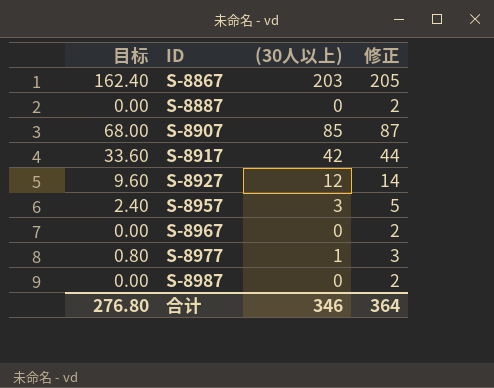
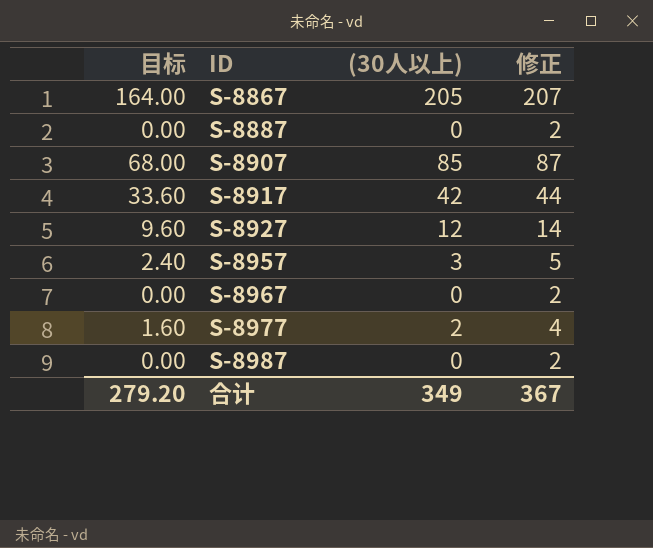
S-8867 | 目标: 162.40 -> 164.00
S-8867 | (30人以上): 203 -> 205
S-8867 | 修正: 205 -> 207
S-8977 | 目标: 0.80 -> 1.60
S-8977 | (30人以上): 1 -> 2
S-8977 | 修正: 3 -> 4
合计 | 目标: 276.80 -> 279.20
合计 | (30人以上): 346 -> 349
合计 | 修正: 364 -> 367

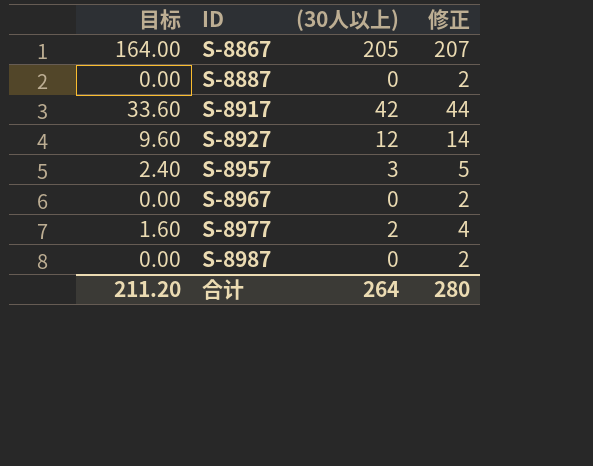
row S-8907: 68.00 | 85 | 87 -> none
合计 | 目标: 279.20 -> 211.20
合计 | (30人以上): 349 -> 264
合计 | 修正: 367 -> 280

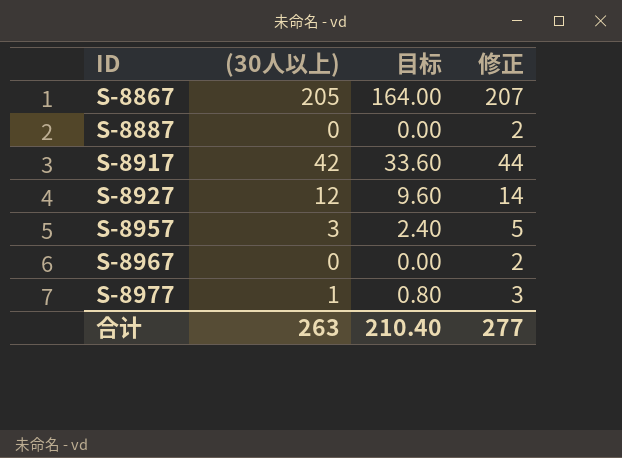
column 目标 | position: 1 -> 3
row S-8987: 0.00 | 0 | 2 -> none
S-8977 | (30人以上): 2 -> 1
S-8977 | 目标: 1.60 -> 0.80
S-8977 | 修正: 4 -> 3
合计 | (30人以上): 264 -> 263
合计 | 目标: 211.20 -> 210.40
合计 | 修正: 280 -> 277

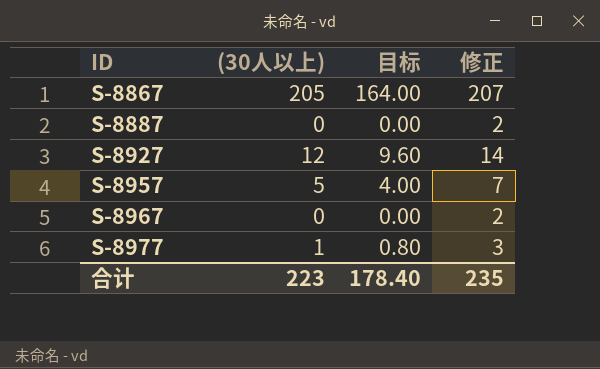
row S-8917: 42 | 33.60 | 44 -> none
S-8957 | (30人以上): 3 -> 5
S-8957 | 目标: 2.40 -> 4.00
S-8957 | 修正: 5 -> 7
合计 | (30人以上): 263 -> 223
合计 | 目标: 210.40 -> 178.40
合计 | 修正: 277 -> 235

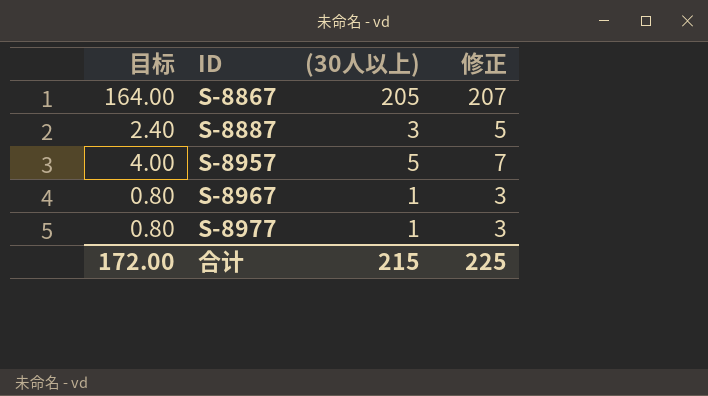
column 目标 | position: 3 -> 1
row S-8927: 12 | 9.60 | 14 -> none
S-8887 | 目标: 0.00 -> 2.40
S-8887 | (30人以上): 0 -> 3
S-8887 | 修正: 2 -> 5
S-8967 | 目标: 0.00 -> 0.80
S-8967 | (30人以上): 0 -> 1
S-8967 | 修正: 2 -> 3
合计 | 目标: 178.40 -> 172.00
合计 | (30人以上): 223 -> 215
合计 | 修正: 235 -> 225

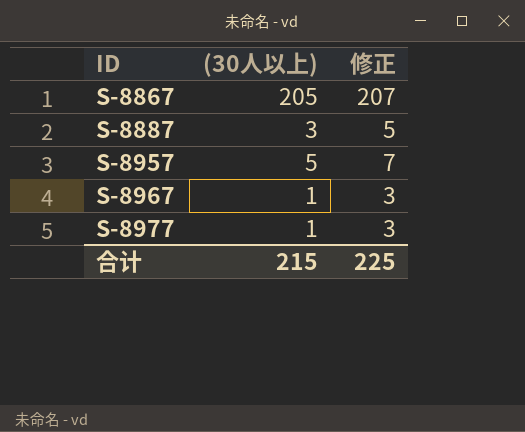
column 目标 | formula: [(30人以上)] * 0.8 -> none

